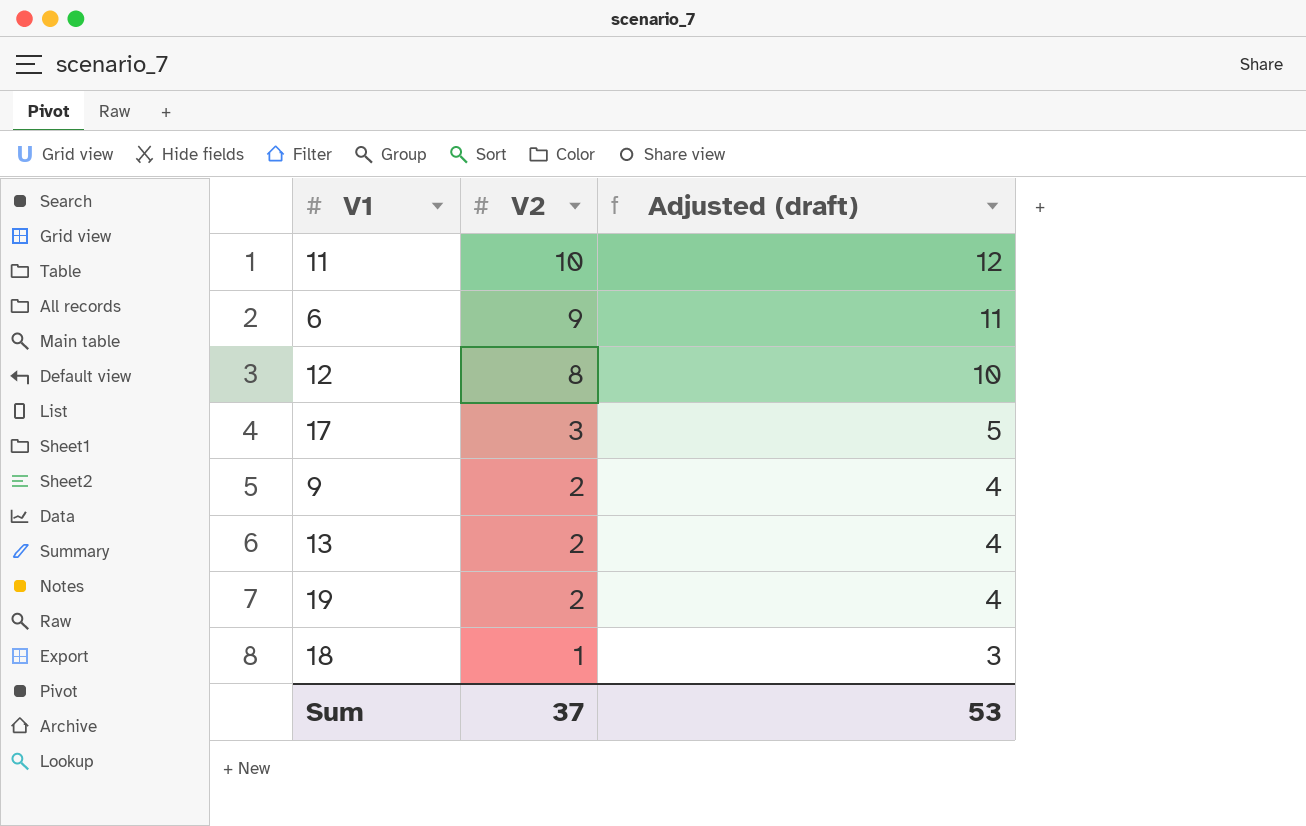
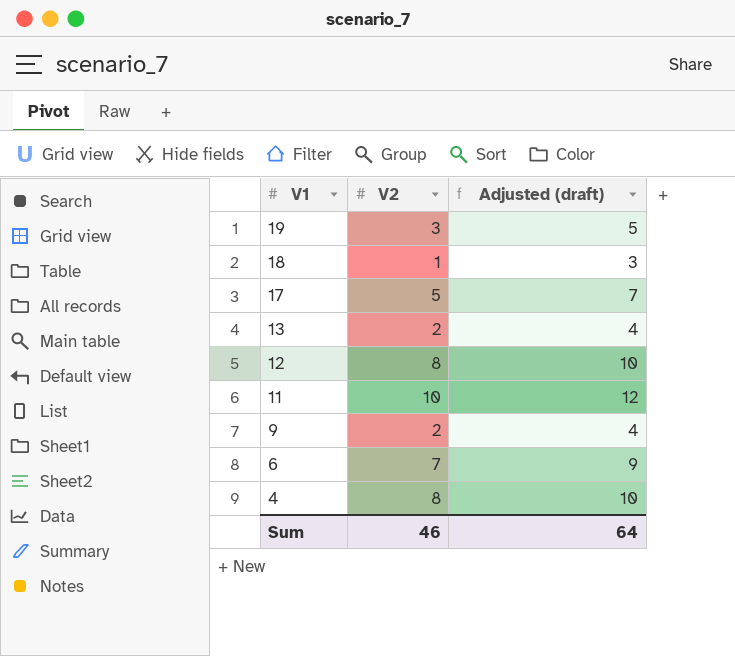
row order: V2 descending -> V1 descending
19 | V2: 2 -> 3
19 | Adjusted (draft): 4 -> 5
17 | V2: 3 -> 5
17 | Adjusted (draft): 5 -> 7
6 | V2: 9 -> 7
6 | Adjusted (draft): 11 -> 9
row 4: none -> 8 | 10
Sum | V2: 37 -> 46
Sum | Adjusted (draft): 53 -> 64

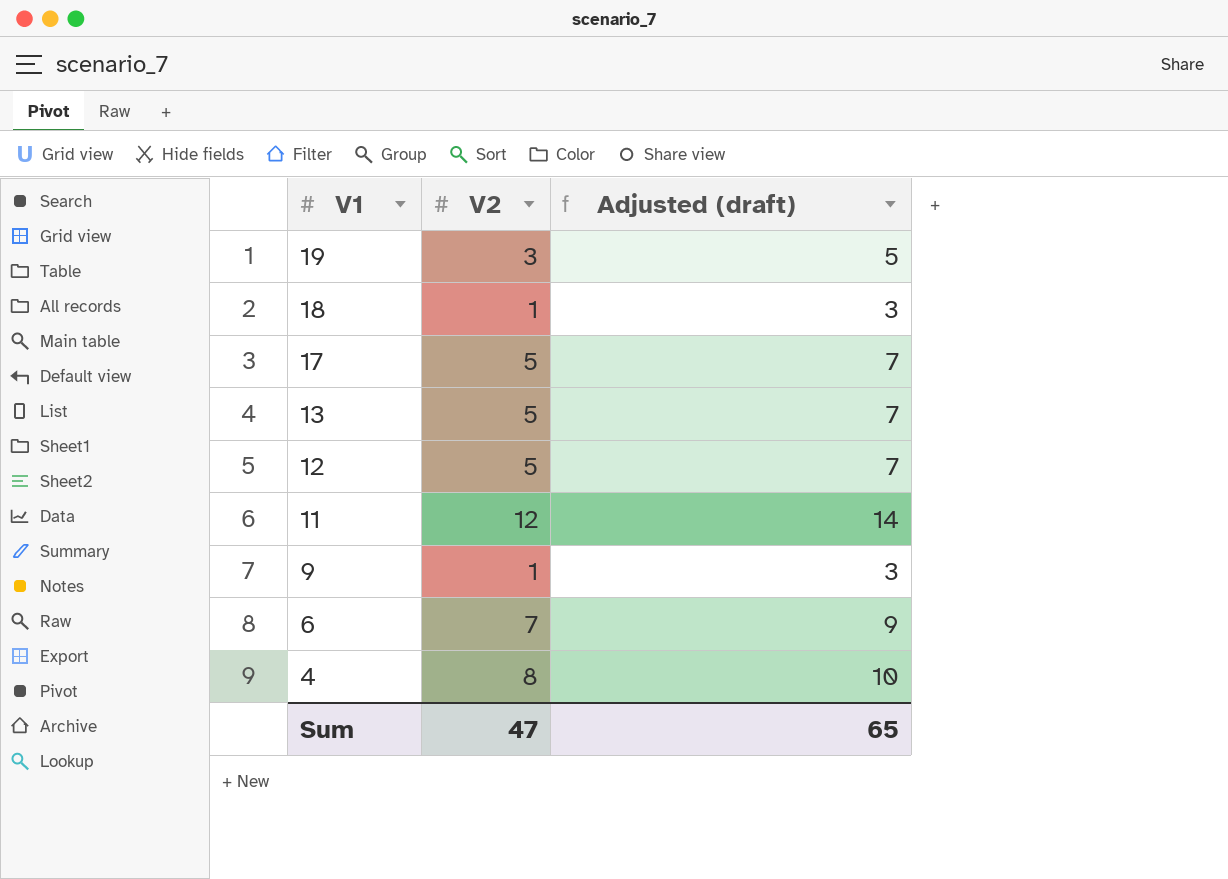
13 | V2: 2 -> 5
13 | Adjusted (draft): 4 -> 7
12 | V2: 8 -> 5
12 | Adjusted (draft): 10 -> 7
11 | V2: 10 -> 12
11 | Adjusted (draft): 12 -> 14
9 | V2: 2 -> 1
9 | Adjusted (draft): 4 -> 3
Sum | V2: 46 -> 47
Sum | Adjusted (draft): 64 -> 65

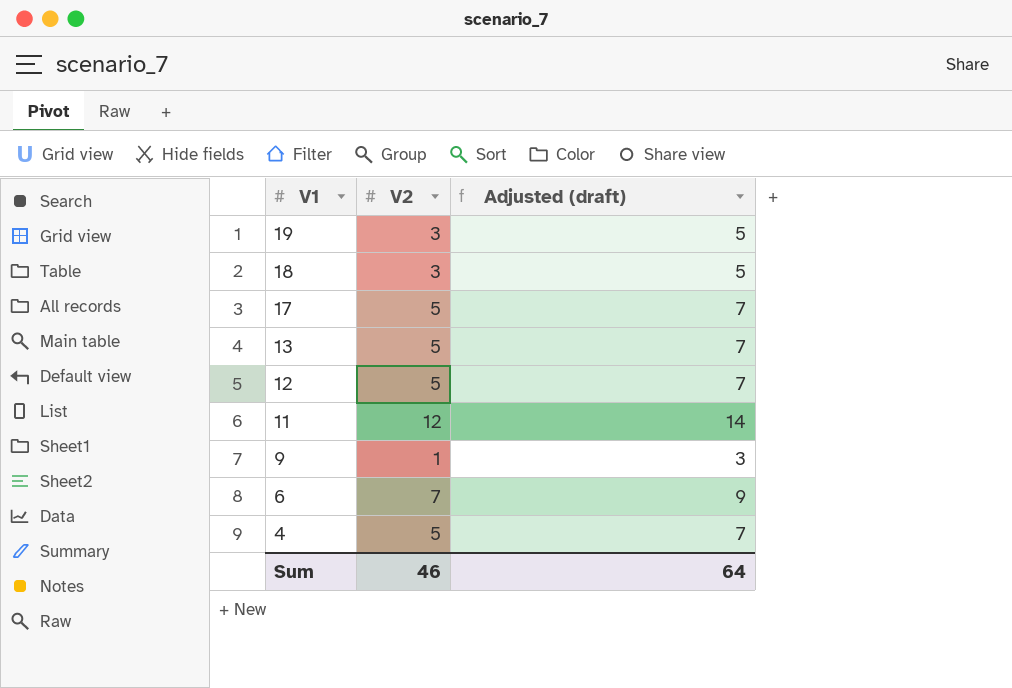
18 | V2: 1 -> 3
18 | Adjusted (draft): 3 -> 5
4 | V2: 8 -> 5
4 | Adjusted (draft): 10 -> 7
Sum | V2: 47 -> 46
Sum | Adjusted (draft): 65 -> 64

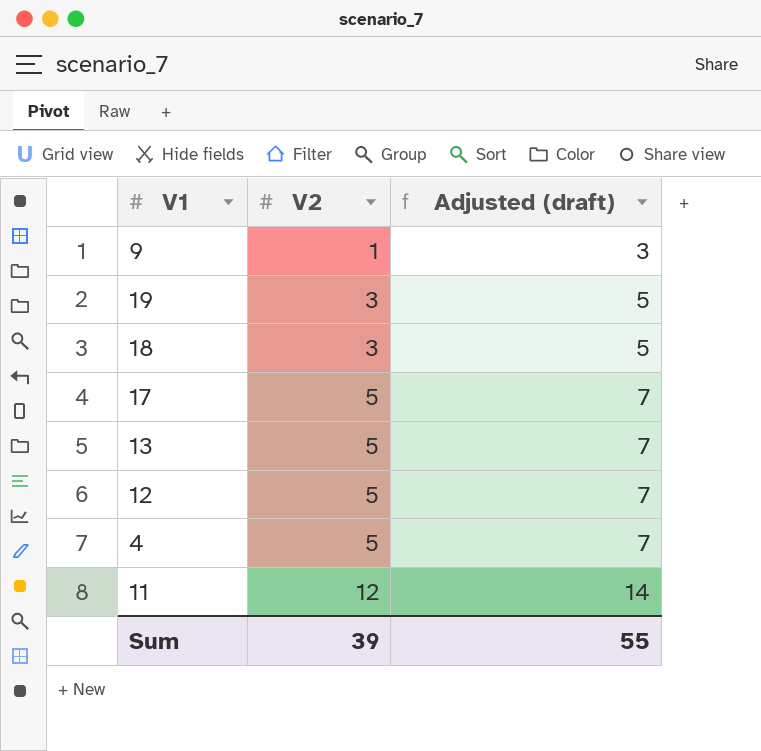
row order: V1 descending -> V2 ascending
row 6: 7 | 9 -> none
Sum | V2: 46 -> 39
Sum | Adjusted (draft): 64 -> 55

